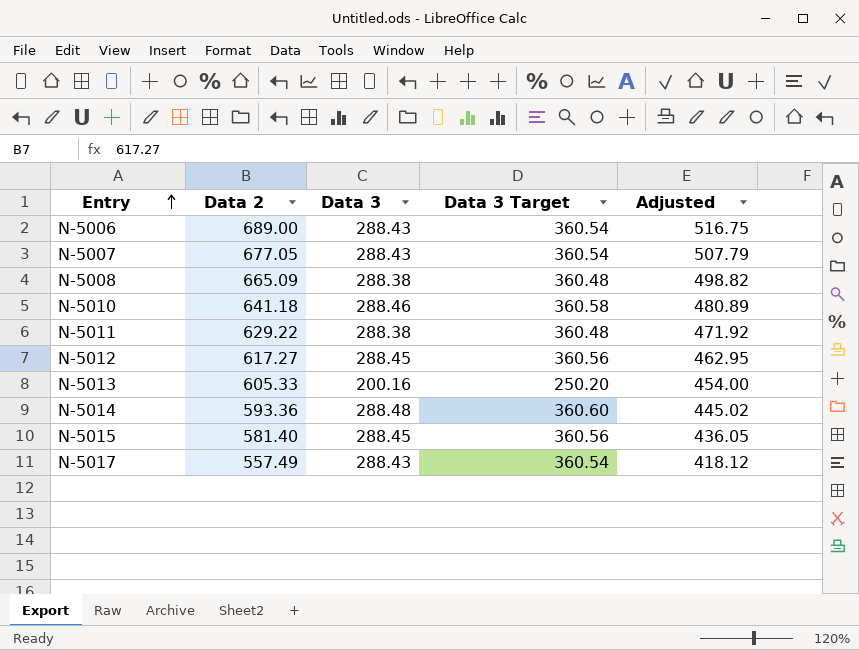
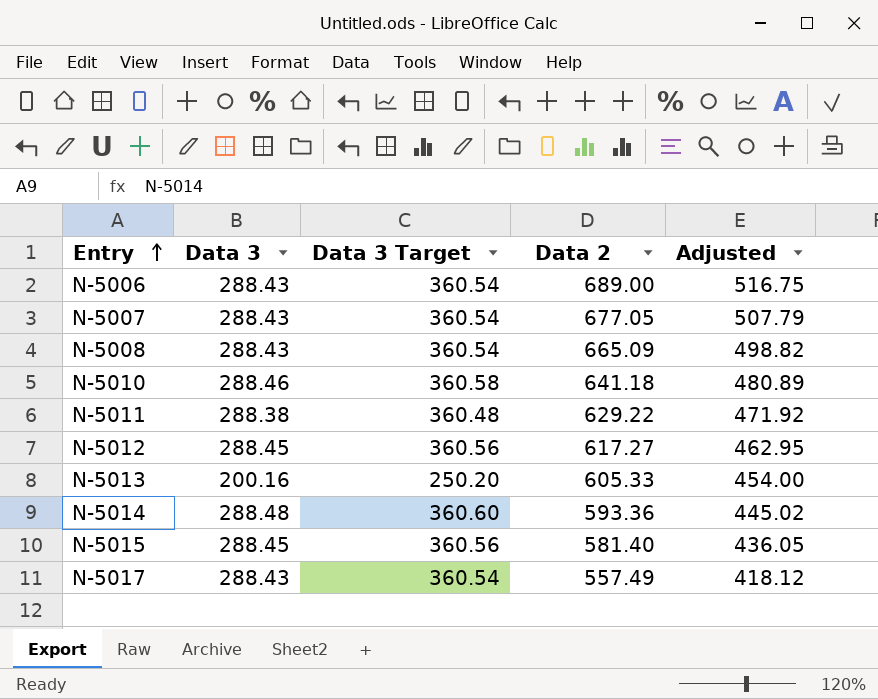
column Data 2 | position: 2 -> 4
N-5008 | Data 3: 288.38 -> 288.43
N-5008 | Data 3 Target: 360.48 -> 360.54

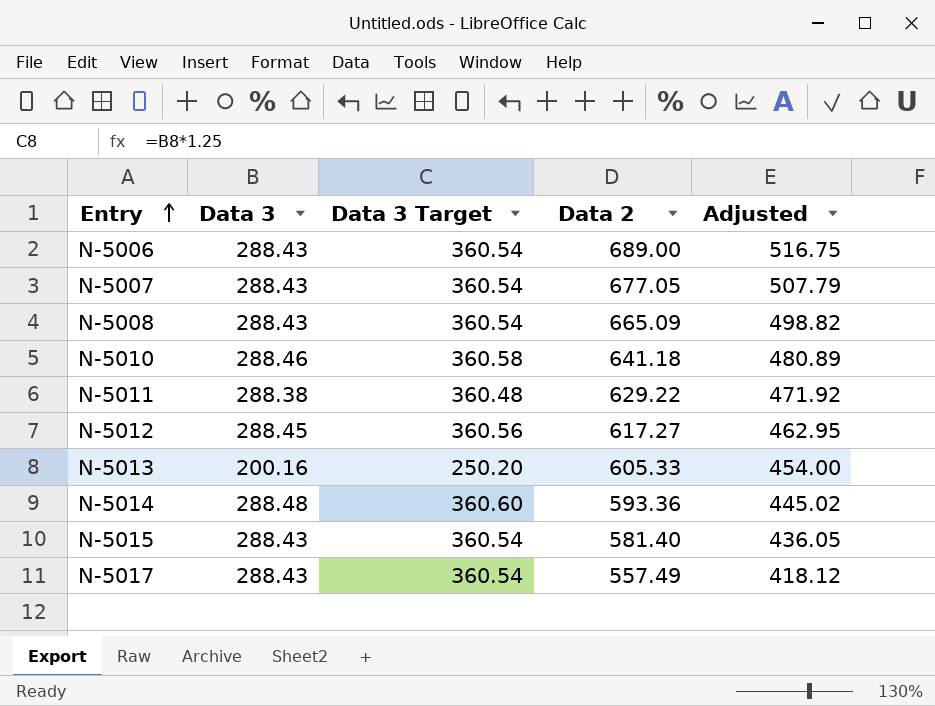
N-5015 | Data 3: 288.45 -> 288.43
N-5015 | Data 3 Target: 360.56 -> 360.54

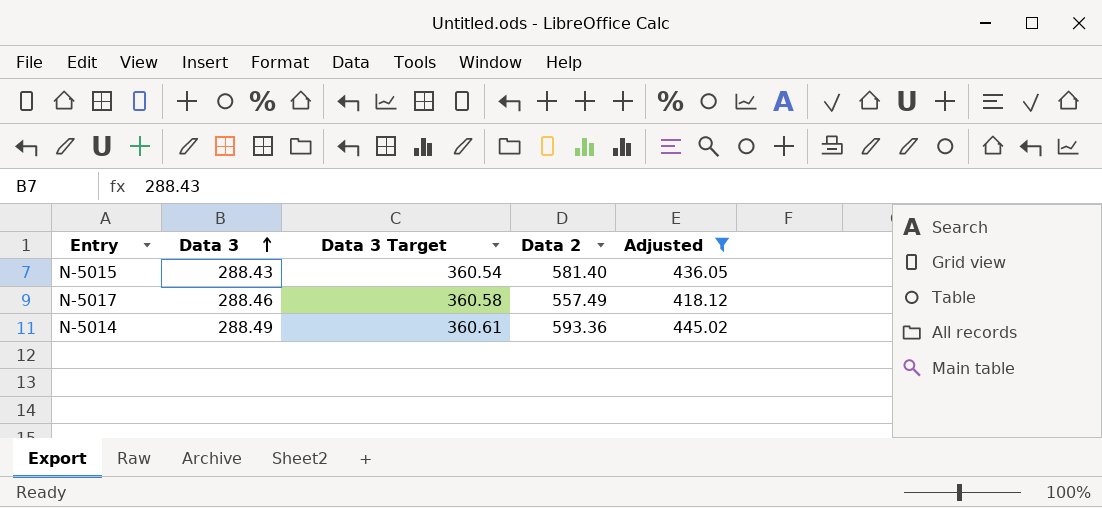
filter: none -> Adjusted <= 445.02
row order: Entry ascending -> Data 3 ascending
N-5017 | Data 3: 288.43 -> 288.46
N-5017 | Data 3 Target: 360.54 -> 360.58
N-5014 | Data 3: 288.48 -> 288.49
N-5014 | Data 3 Target: 360.60 -> 360.61

